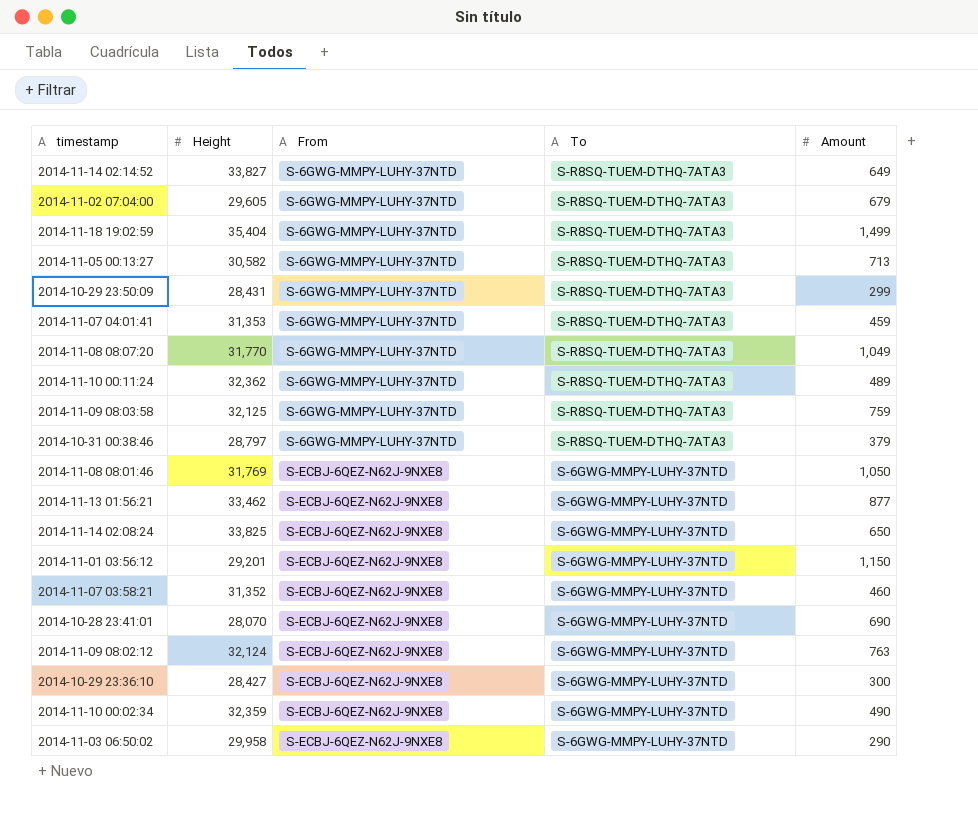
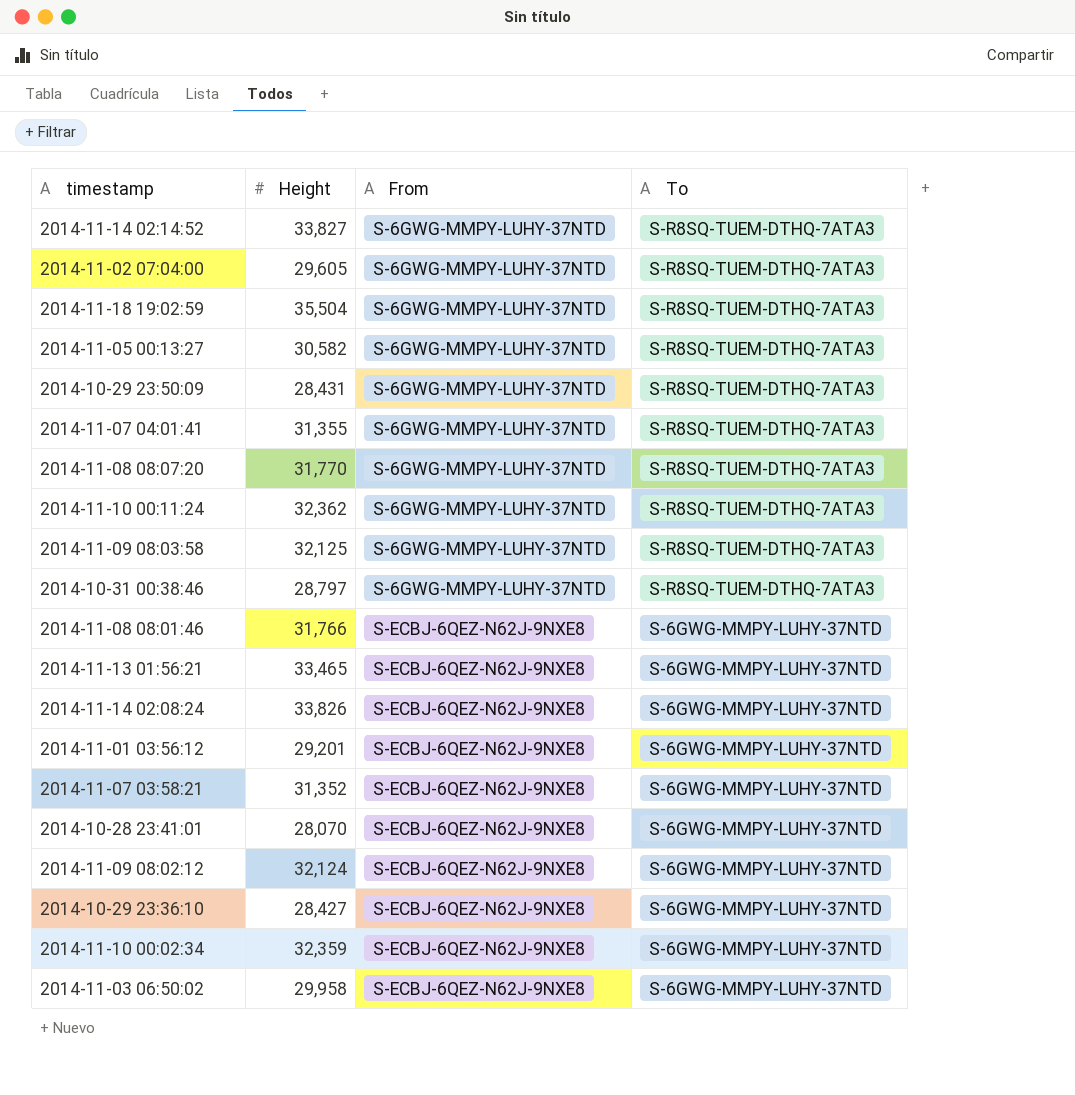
column Amount | position: 5 -> none
2014-11-18 19:02:59 | Height: 35,404 -> 35,504
2014-11-07 04:01:41 | Height: 31,353 -> 31,355
2014-11-08 08:01:46 | Height: 31,769 -> 31,766
2014-11-13 01:56:21 | Height: 33,462 -> 33,465
2014-11-14 02:08:24 | Height: 33,825 -> 33,826

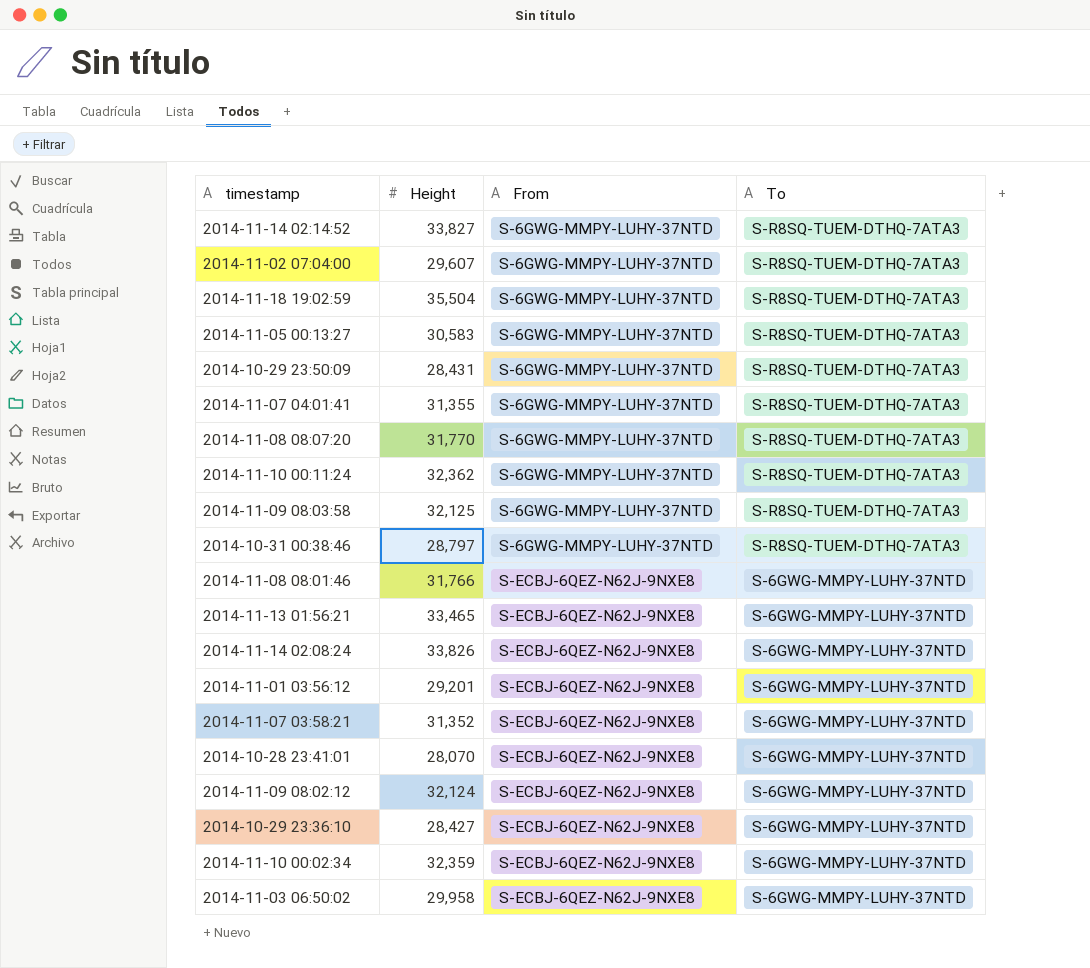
2014-11-02 07:04:00 | Height: 29,605 -> 29,607
2014-11-05 00:13:27 | Height: 30,582 -> 30,583

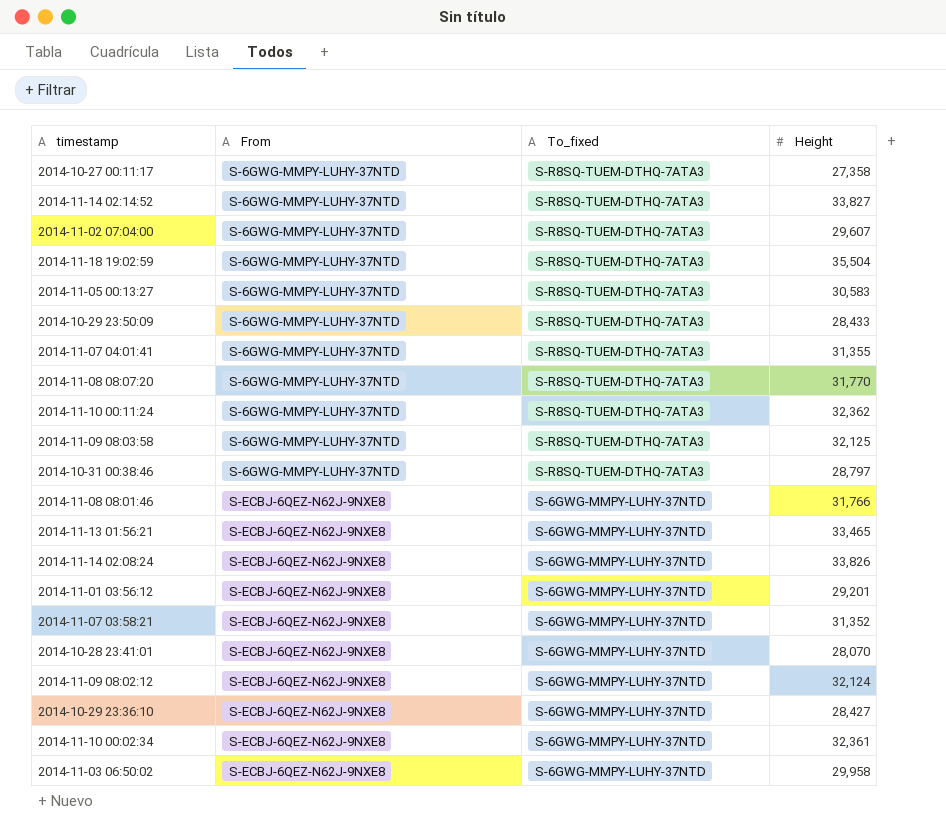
column name: To -> To_fixed
column Height | position: 2 -> 4
row 2014-10-27 00:11:17: none -> S-6GWG-MMPY-LUHY-37NTD | S-R8SQ-TUEM-DTHQ-7ATA3 | 27,358
2014-10-29 23:50:09 | Height: 28,431 -> 28,433
2014-11-10 00:02:34 | Height: 32,359 -> 32,361

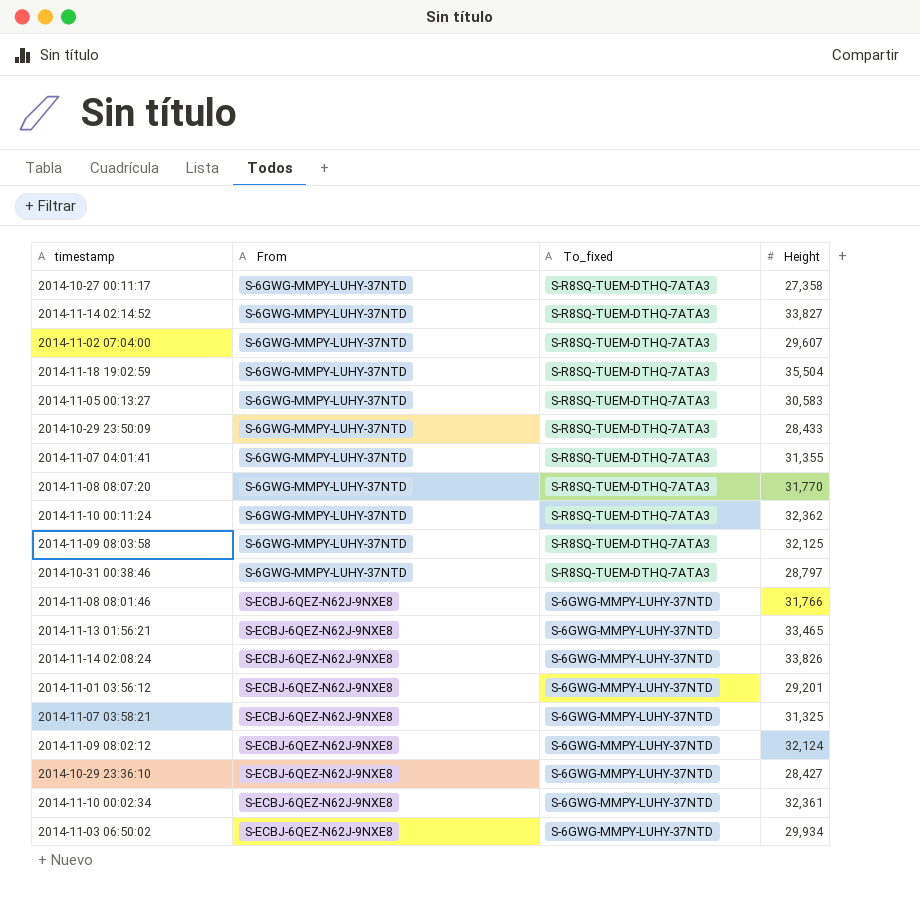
row 2014-10-28 23:41:01: S-ECBJ-6QEZ-N62J-9NXE8 | S-6GWG-MMPY-LUHY-37NTD | 28,070 -> none
2014-11-07 03:58:21 | Height: 31,352 -> 31,325
2014-11-03 06:50:02 | Height: 29,958 -> 29,934

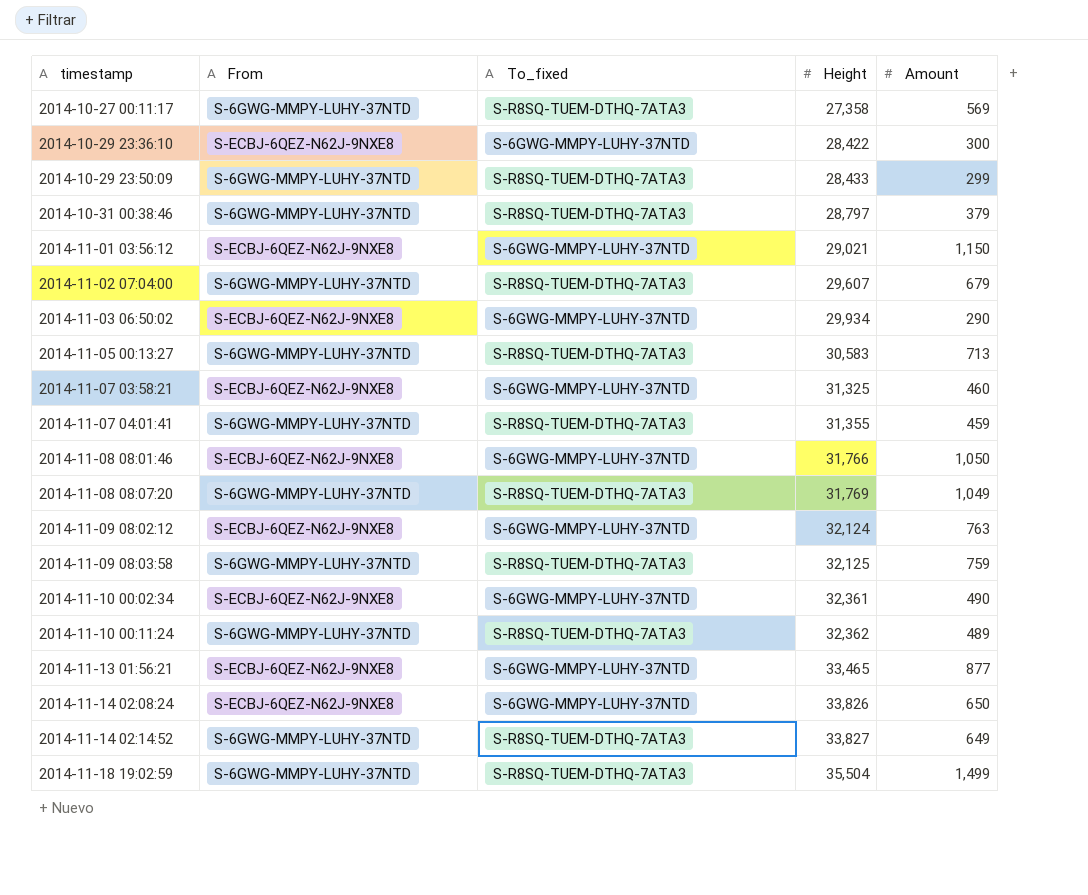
row order: From ascending -> timestamp ascending
column Amount | position: none -> 5
2014-10-29 23:36:10 | Height: 28,427 -> 28,422
2014-11-01 03:56:12 | Height: 29,201 -> 29,021
2014-11-08 08:07:20 | Height: 31,770 -> 31,769

